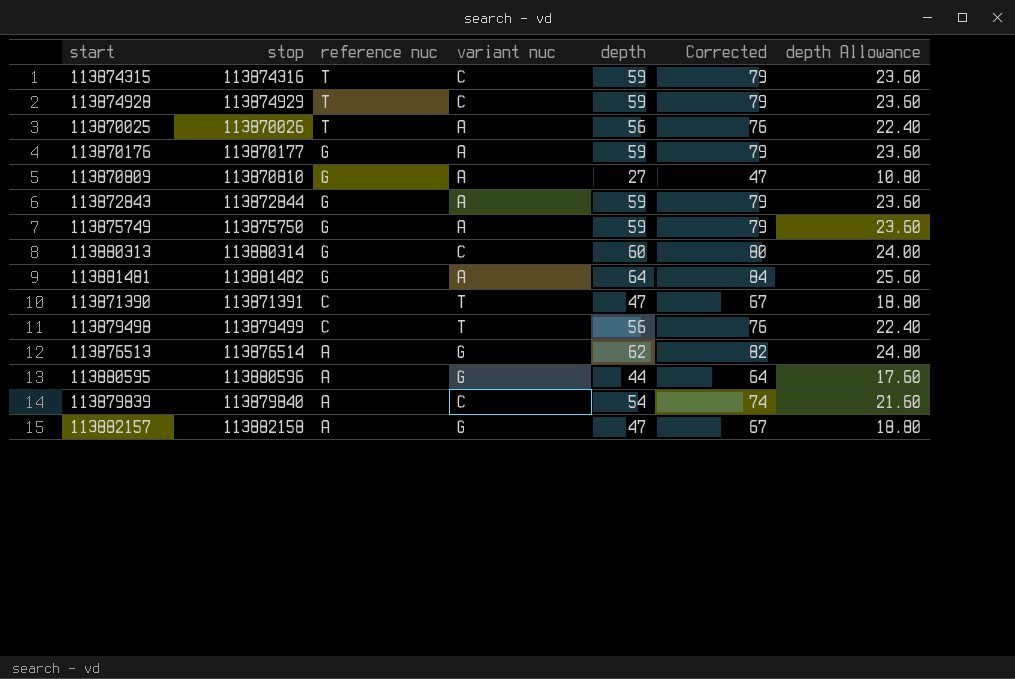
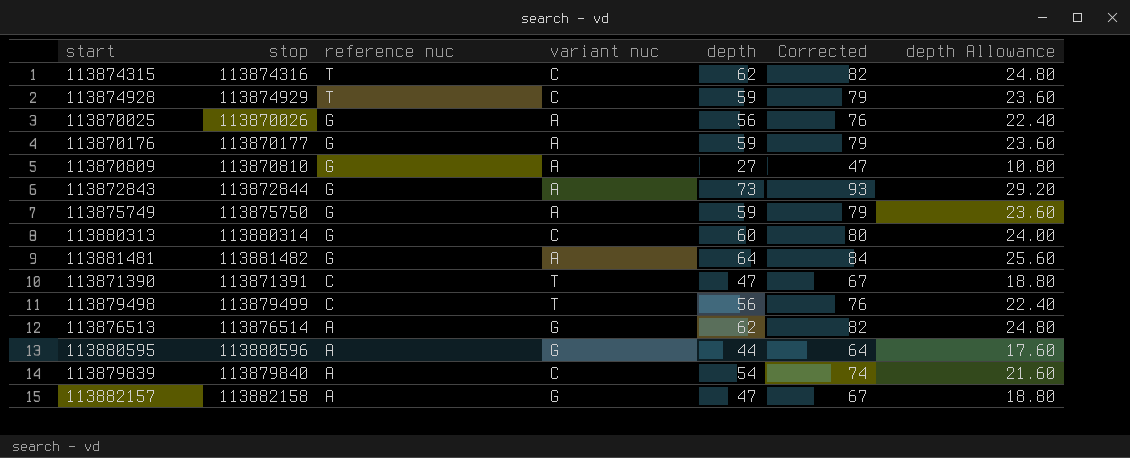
113874315 | depth: 59 -> 62
113874315 | Corrected: 79 -> 82
113874315 | depth Allowance: 23.60 -> 24.80
113870025 | reference nuc: T -> G
113872843 | depth: 59 -> 73
113872843 | Corrected: 79 -> 93
113872843 | depth Allowance: 23.60 -> 29.20

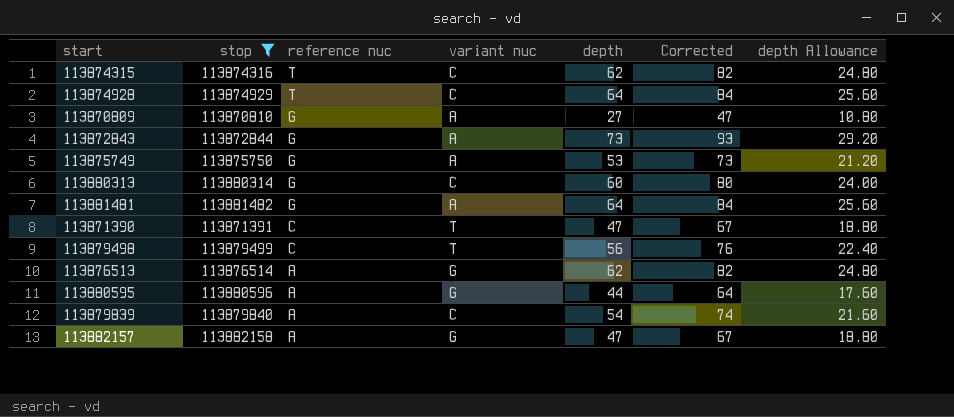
filter: none -> stop >= 113870810
113874928 | depth: 59 -> 64
113874928 | Corrected: 79 -> 84
113874928 | depth Allowance: 23.60 -> 25.60
113875749 | depth: 59 -> 53
113875749 | Corrected: 79 -> 73
113875749 | depth Allowance: 23.60 -> 21.20

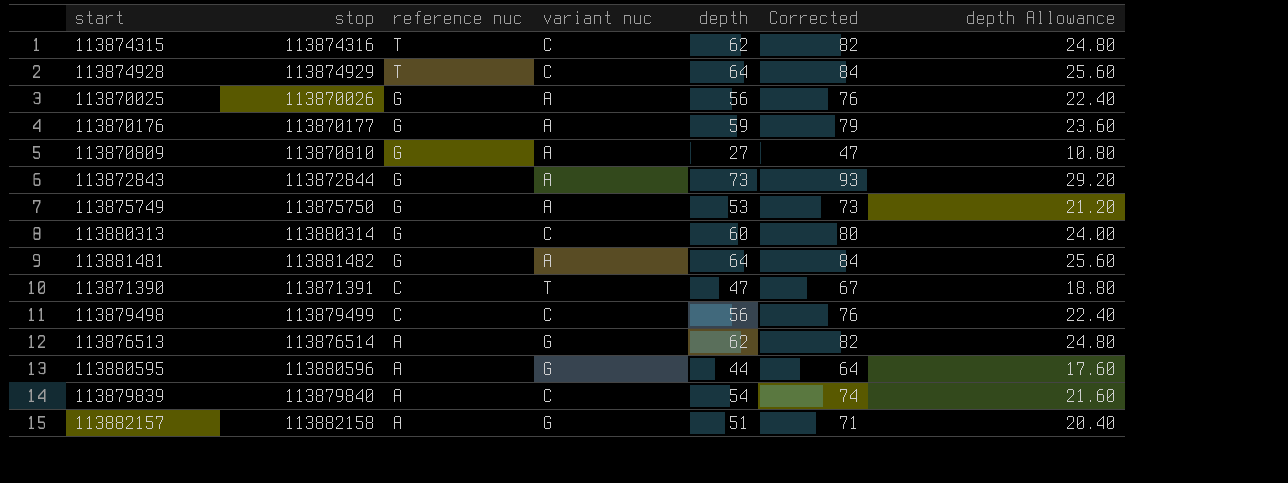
filter: stop >= 113870810 -> none
113879498 | variant nuc: T -> C
113882157 | depth: 47 -> 51
113882157 | Corrected: 67 -> 71
113882157 | depth Allowance: 18.80 -> 20.40

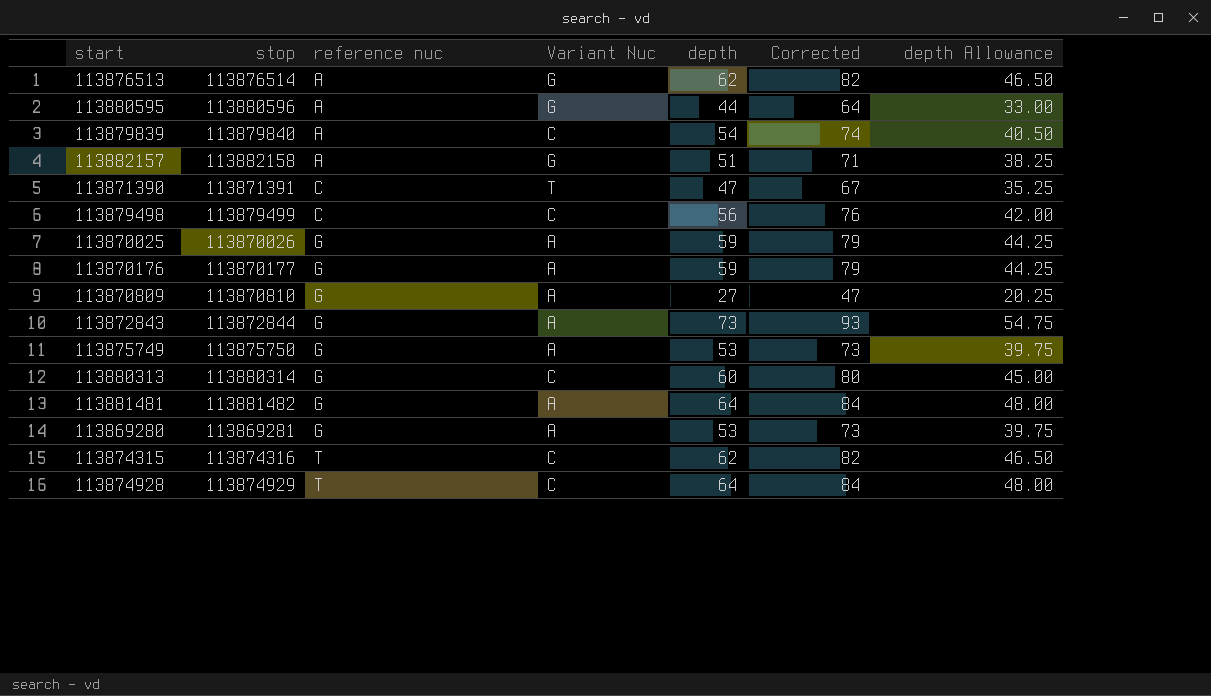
row order: reference nuc descending -> reference nuc ascending
column name: variant nuc -> Variant Nuc
column depth Allowance | formula: [depth] * 0.4 -> [depth] * 0.75
113870025 | depth: 56 -> 59
113870025 | Corrected: 76 -> 79
row 113869280: none -> 113869281 | G | A | 53 | 73 | 39.75

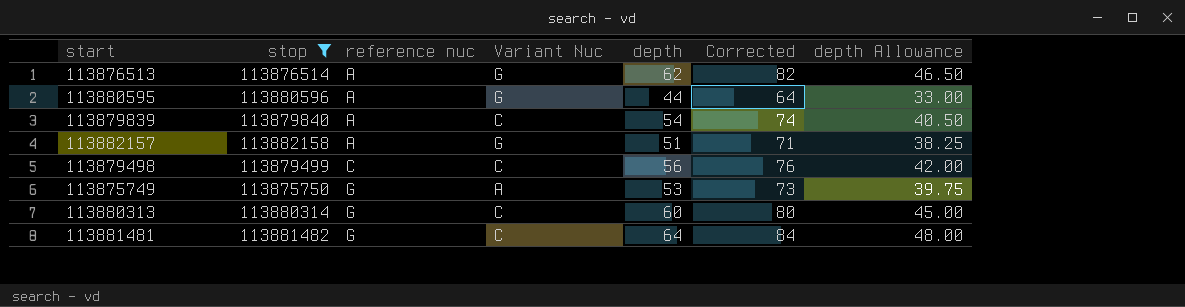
filter: none -> stop >= 113875750
113881481 | Variant Nuc: A -> C

